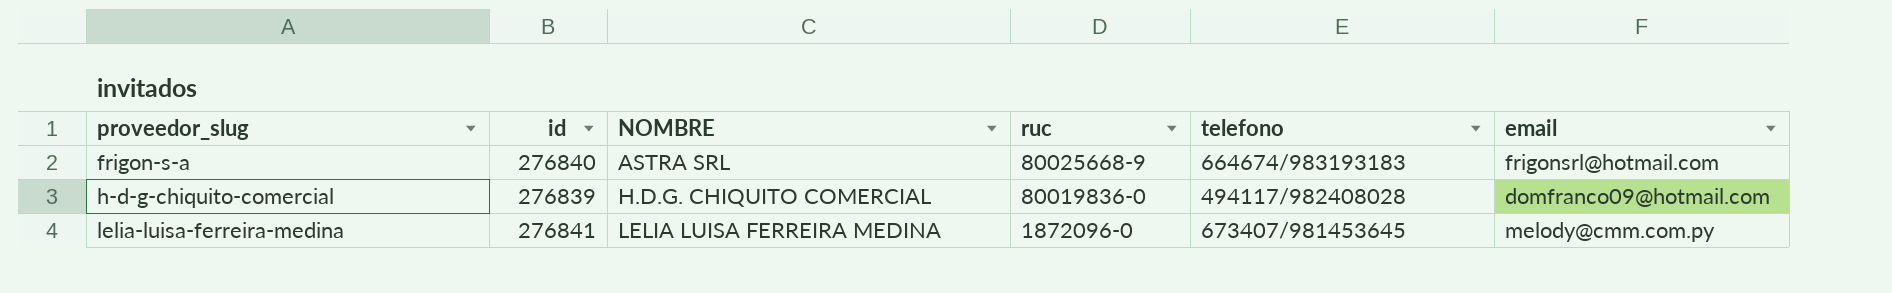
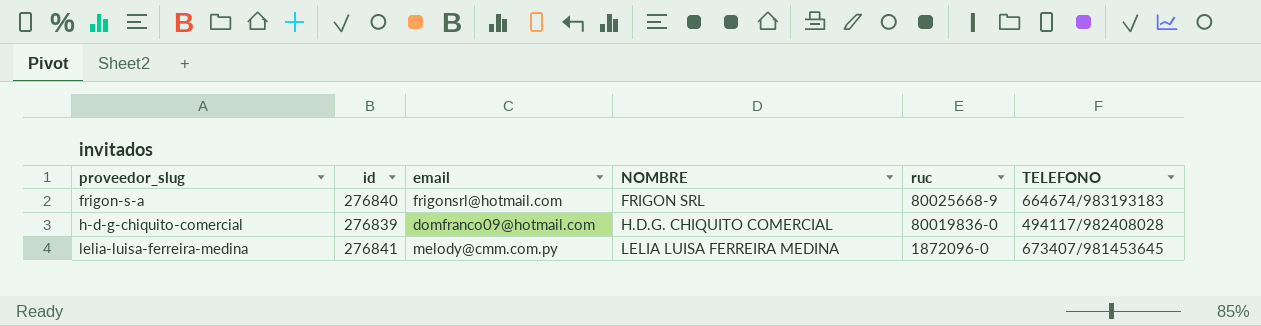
column email | position: 6 -> 3
column name: telefono -> TELEFONO
frigon-s-a | NOMBRE: ASTRA SRL -> FRIGON SRL

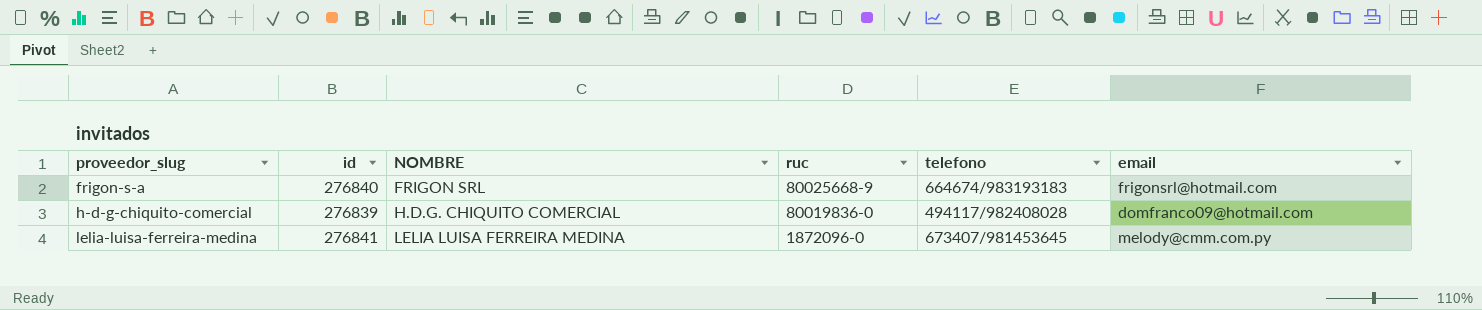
column name: TELEFONO -> telefono
column email | position: 3 -> 6

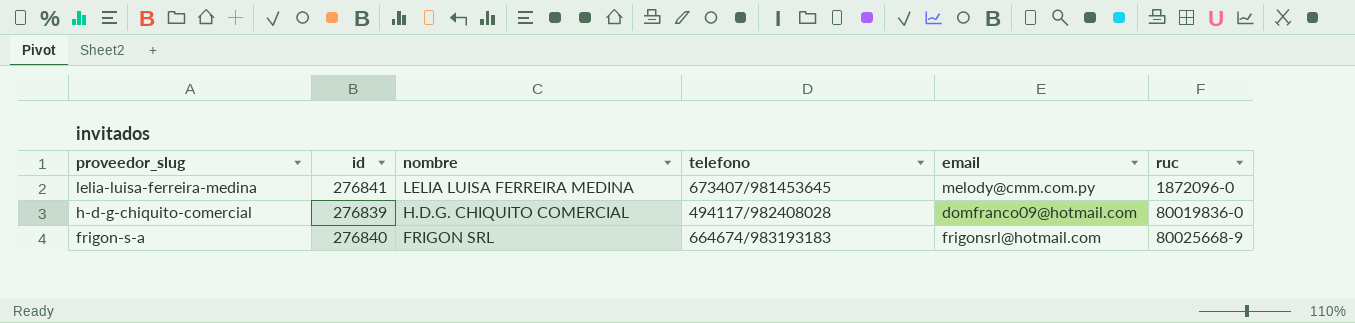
row order: proveedor_slug ascending -> proveedor_slug descending
column name: NOMBRE -> nombre
column ruc | position: 4 -> 6

